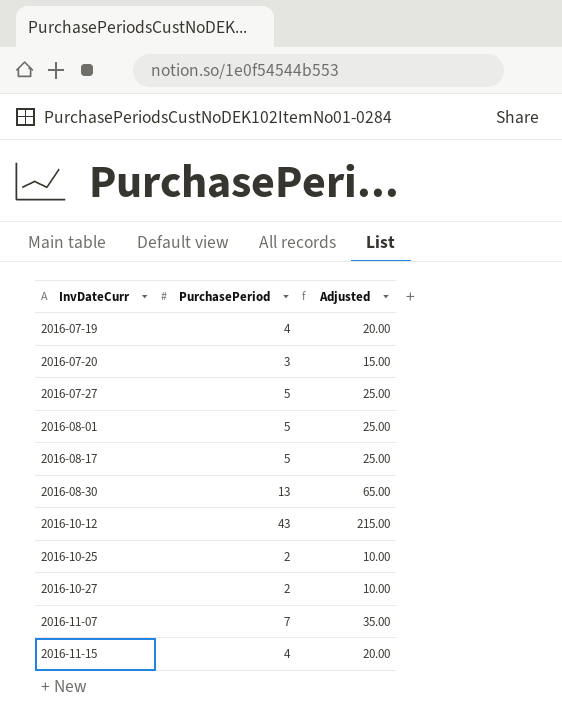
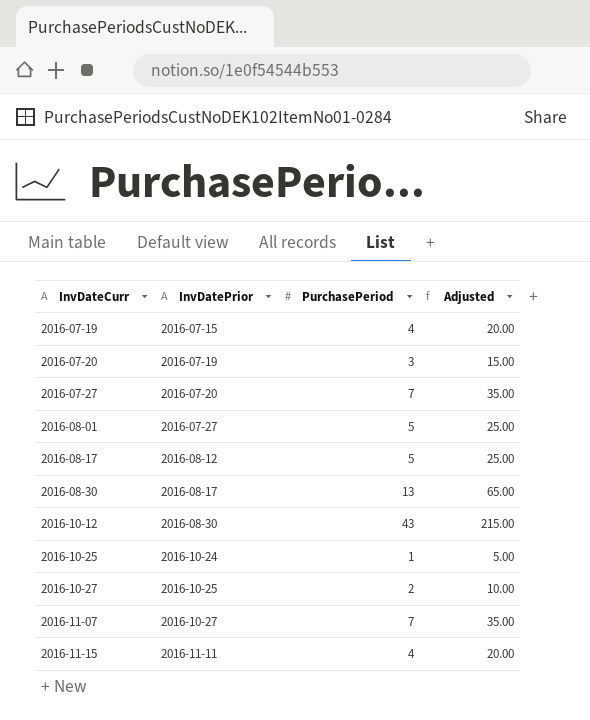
column InvDatePrior | position: none -> 2
2016-07-27 | PurchasePeriod: 5 -> 7
2016-07-27 | Adjusted: 25.00 -> 35.00
2016-10-25 | PurchasePeriod: 2 -> 1
2016-10-25 | Adjusted: 10.00 -> 5.00

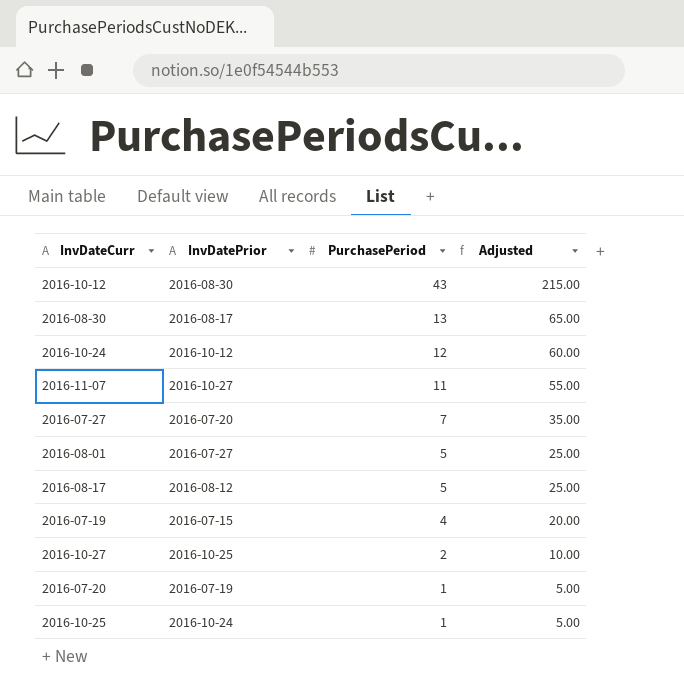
row order: InvDateCurr ascending -> PurchasePeriod descending
row 2016-11-15: 2016-11-11 | 4 | 20.00 -> none
row 2016-10-24: none -> 2016-10-12 | 12 | 60.00
2016-11-07 | PurchasePeriod: 7 -> 11
2016-11-07 | Adjusted: 35.00 -> 55.00
2016-07-20 | PurchasePeriod: 3 -> 1
2016-07-20 | Adjusted: 15.00 -> 5.00

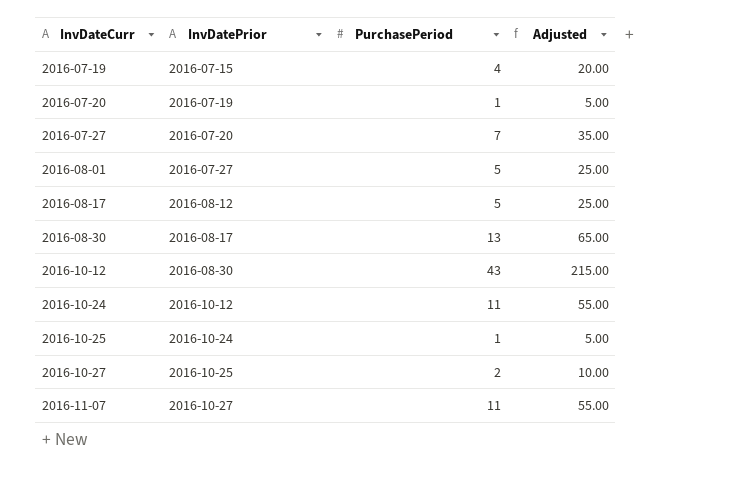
row order: PurchasePeriod descending -> InvDateCurr ascending
2016-10-24 | PurchasePeriod: 12 -> 11
2016-10-24 | Adjusted: 60.00 -> 55.00

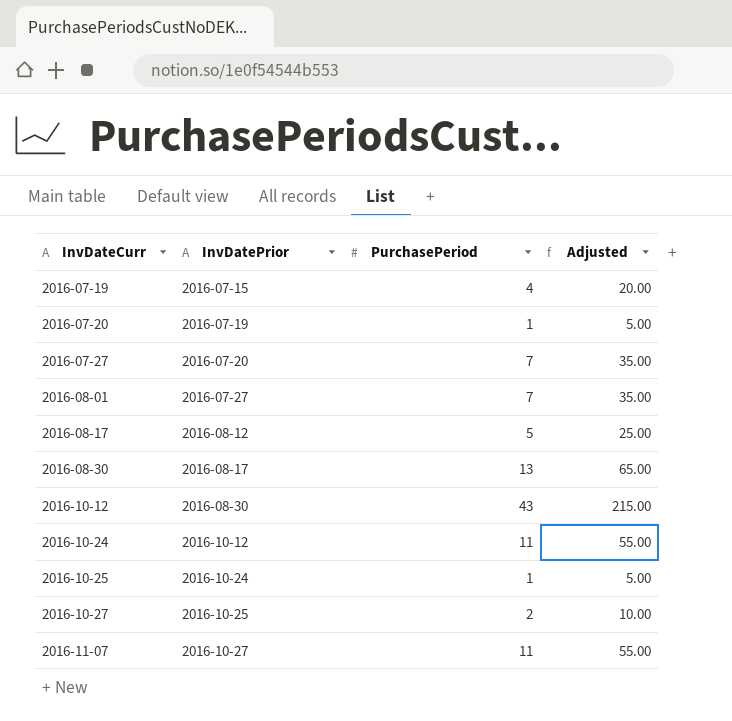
2016-08-01 | PurchasePeriod: 5 -> 7
2016-08-01 | Adjusted: 25.00 -> 35.00

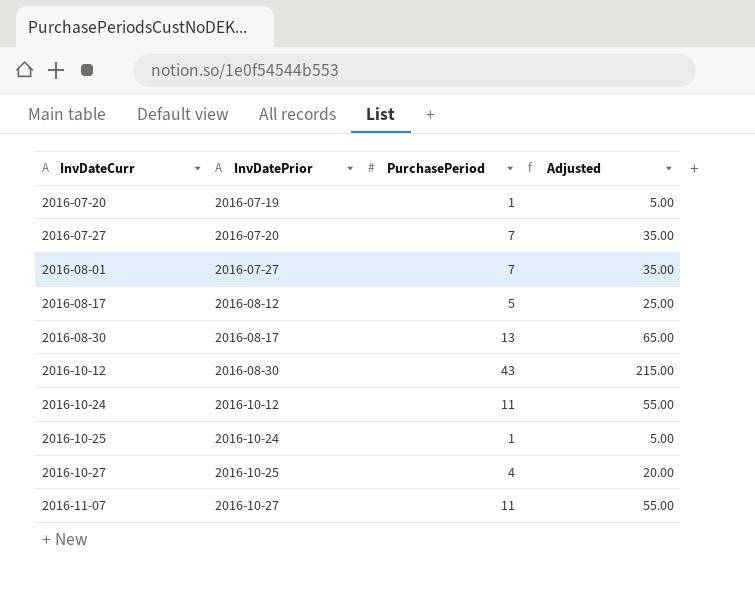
row 2016-07-19: 2016-07-15 | 4 | 20.00 -> none
2016-10-27 | PurchasePeriod: 2 -> 4
2016-10-27 | Adjusted: 10.00 -> 20.00

